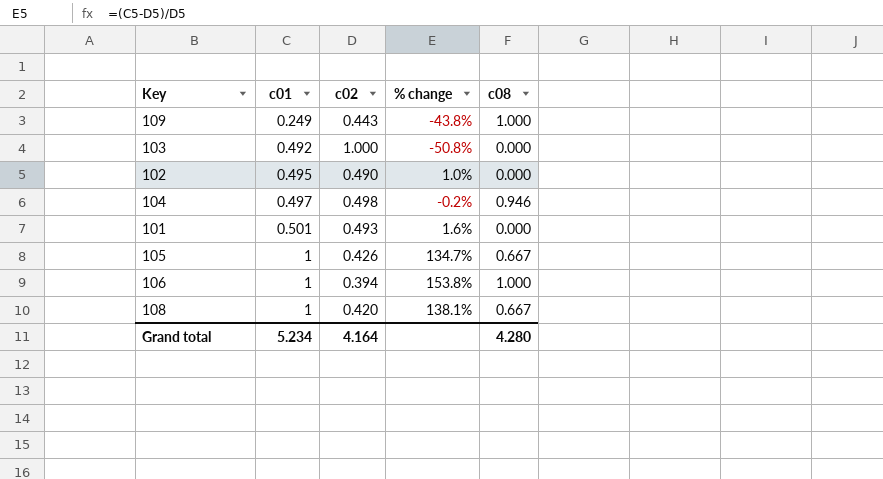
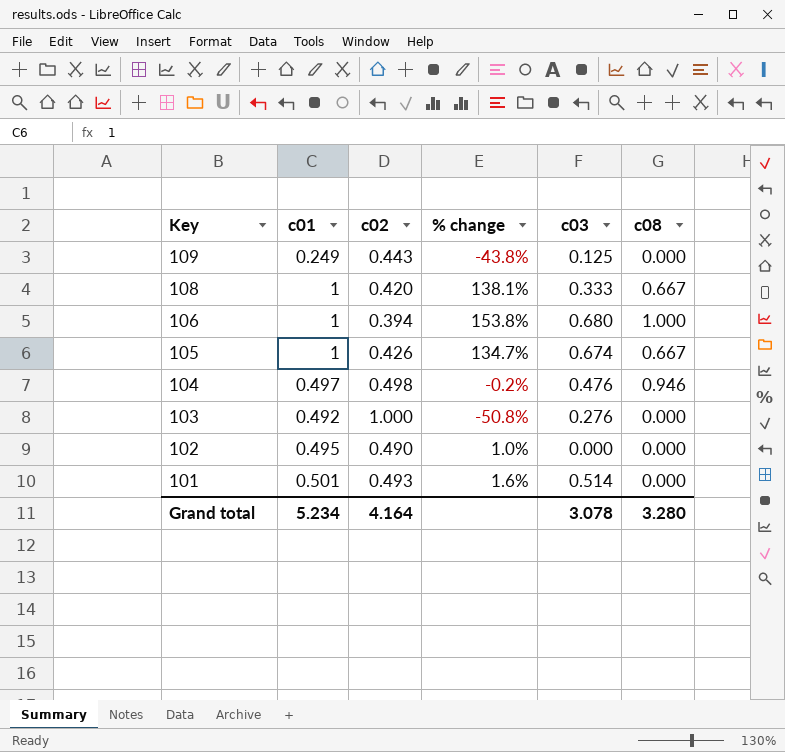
row order: c01 ascending -> Key descending
column c03 | position: none -> 5
109 | c08: 1.000 -> 0.000
Grand total | c08: 4.280 -> 3.280

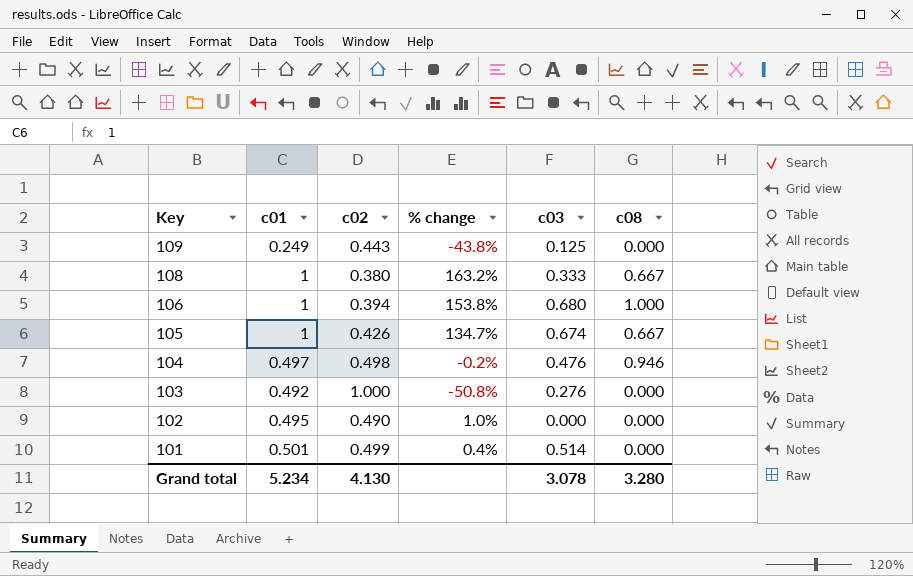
108 | c02: 0.420 -> 0.380
108 | % change: 138.1% -> 163.2%
101 | c02: 0.493 -> 0.499
101 | % change: 1.6% -> 0.4%
Grand total | c02: 4.164 -> 4.130

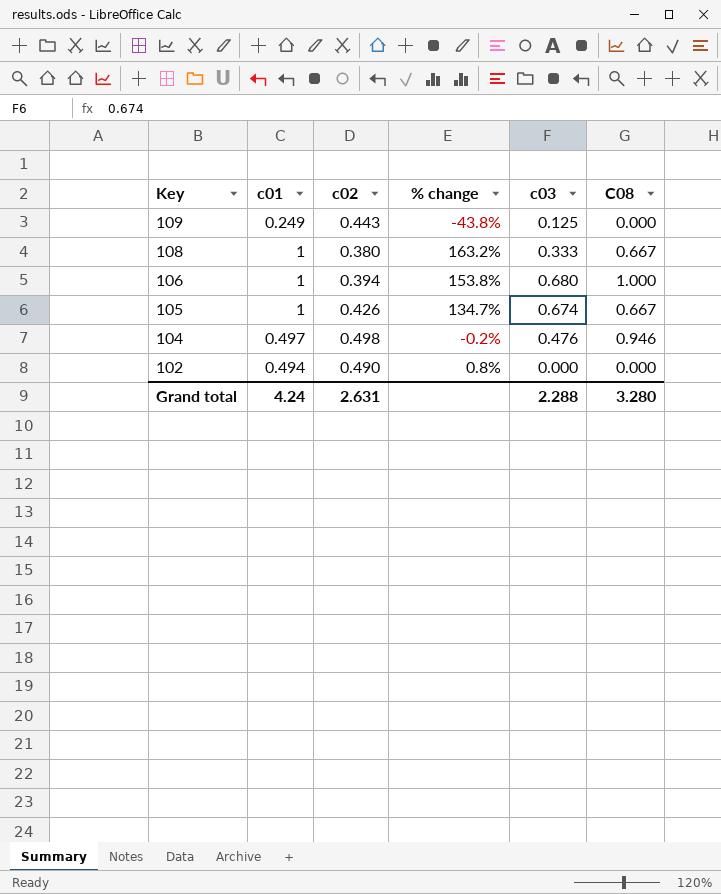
column name: c08 -> C08
row 103: 0.492 | 1.000 | -50.8% | 0.276 | 0.000 -> none
row 101: 0.501 | 0.499 | 0.4% | 0.514 | 0.000 -> none
102 | c01: 0.495 -> 0.494
102 | % change: 1.0% -> 0.8%
Grand total | c01: 5.234 -> 4.24
Grand total | c02: 4.130 -> 2.631
Grand total | c03: 3.078 -> 2.288

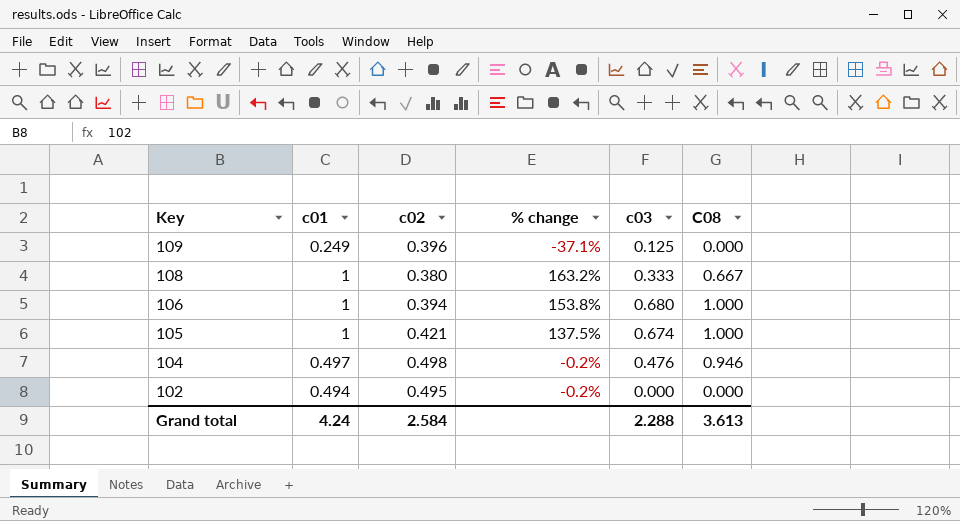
109 | c02: 0.443 -> 0.396
109 | % change: -43.8% -> -37.1%
105 | c02: 0.426 -> 0.421
105 | % change: 134.7% -> 137.5%
105 | C08: 0.667 -> 1.000
102 | c02: 0.490 -> 0.495
102 | % change: 0.8% -> -0.2%
Grand total | c02: 2.631 -> 2.584
Grand total | C08: 3.280 -> 3.613

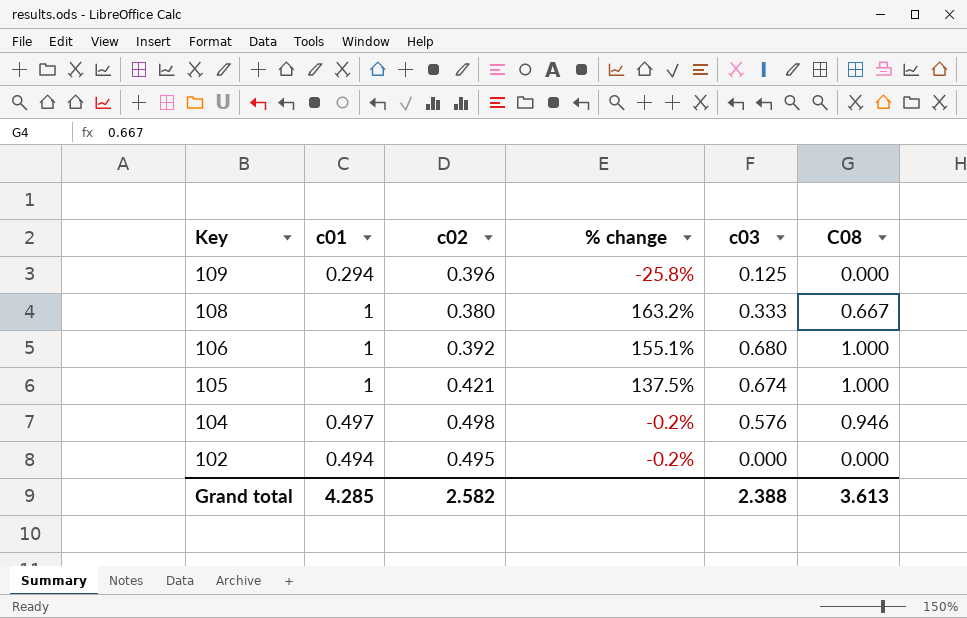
109 | c01: 0.249 -> 0.294
109 | % change: -37.1% -> -25.8%
106 | c02: 0.394 -> 0.392
106 | % change: 153.8% -> 155.1%
104 | c03: 0.476 -> 0.576
Grand total | c01: 4.24 -> 4.285
Grand total | c02: 2.584 -> 2.582
Grand total | c03: 2.288 -> 2.388

